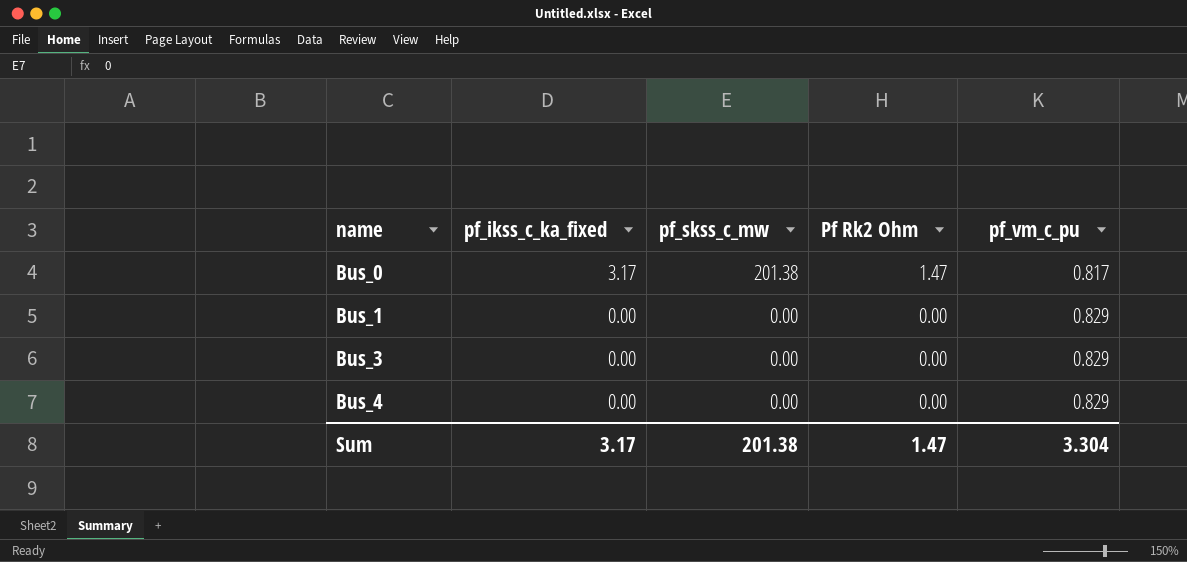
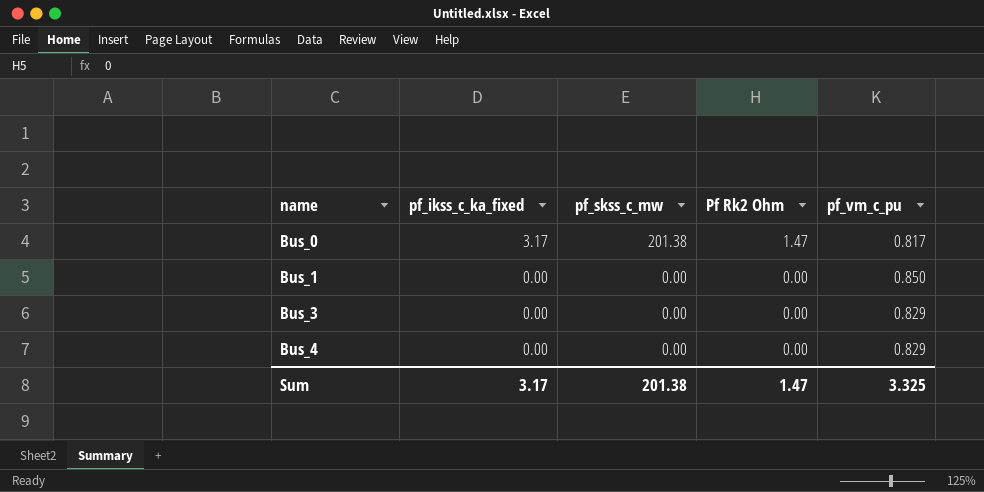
Bus_1 | pf_vm_c_pu: 0.829 -> 0.850
Sum | pf_vm_c_pu: 3.304 -> 3.325

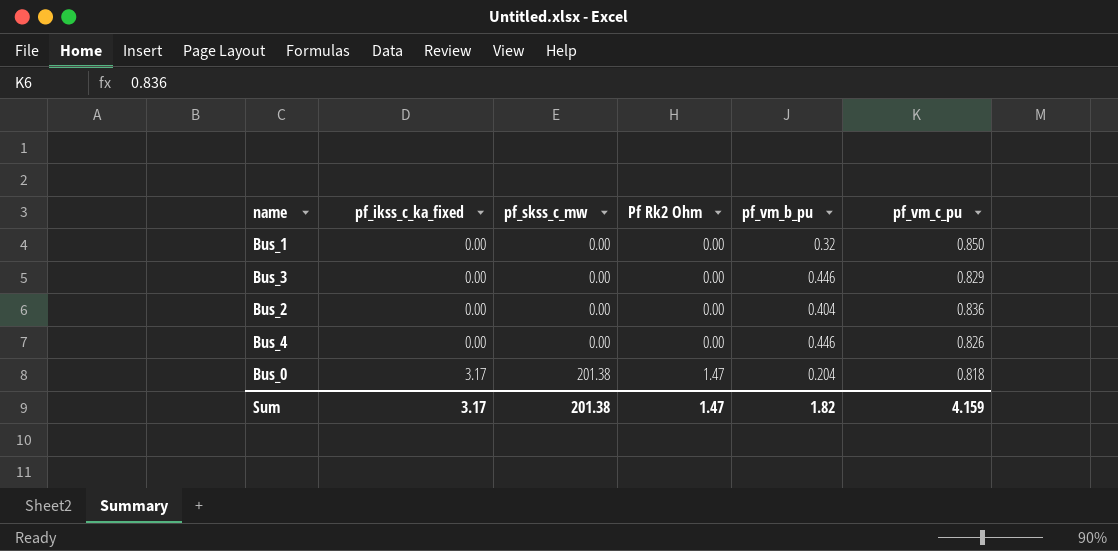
row order: name ascending -> pf_ikss_c_ka_fixed ascending
column pf_vm_b_pu | position: none -> 5
row Bus_2: none -> 0.00 | 0.00 | 0.00 | 0.404 | 0.836
Bus_4 | pf_vm_c_pu: 0.829 -> 0.826
Bus_0 | pf_vm_c_pu: 0.817 -> 0.818
Sum | pf_vm_c_pu: 3.325 -> 4.159

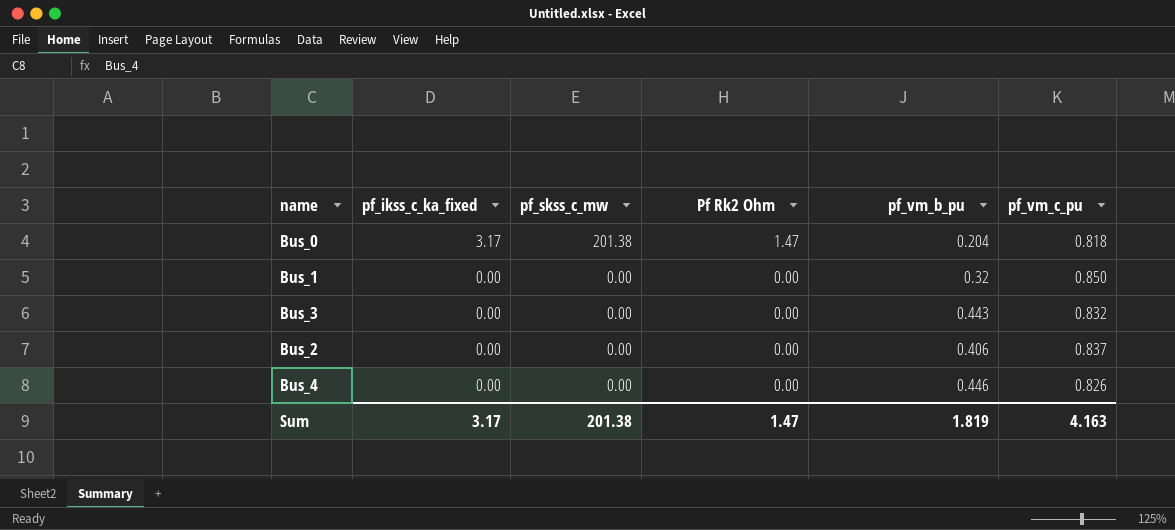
row order: pf_ikss_c_ka_fixed ascending -> pf_ikss_c_ka_fixed descending
Bus_3 | pf_vm_b_pu: 0.446 -> 0.443
Bus_3 | pf_vm_c_pu: 0.829 -> 0.832
Bus_2 | pf_vm_b_pu: 0.404 -> 0.406
Bus_2 | pf_vm_c_pu: 0.836 -> 0.837
Sum | pf_vm_b_pu: 1.82 -> 1.819
Sum | pf_vm_c_pu: 4.159 -> 4.163

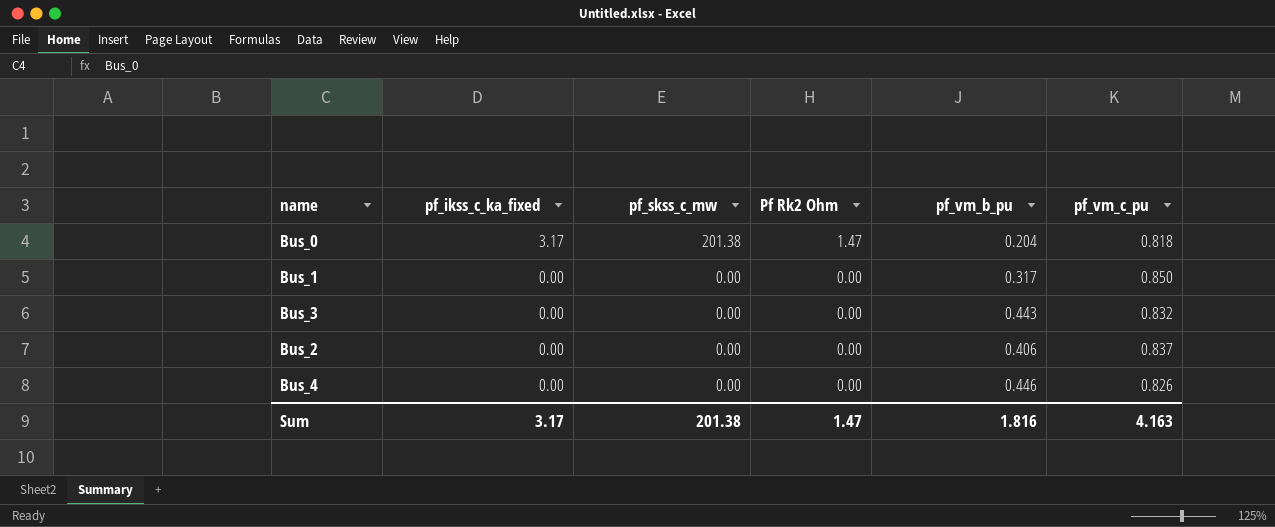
Bus_1 | pf_vm_b_pu: 0.32 -> 0.317
Sum | pf_vm_b_pu: 1.819 -> 1.816

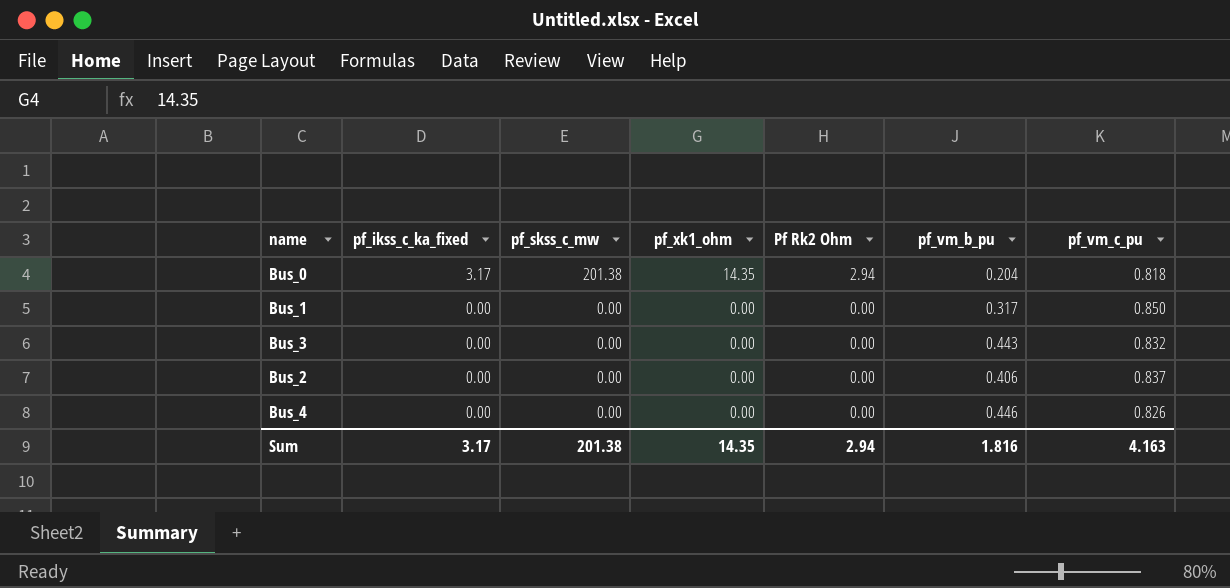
column pf_xk1_ohm | position: none -> 4
Bus_0 | Pf Rk2 Ohm: 1.47 -> 2.94
Sum | Pf Rk2 Ohm: 1.47 -> 2.94

